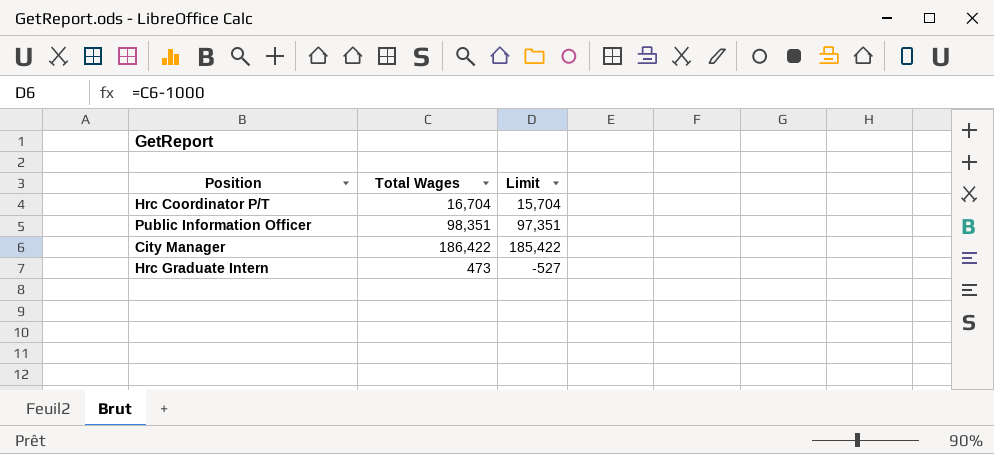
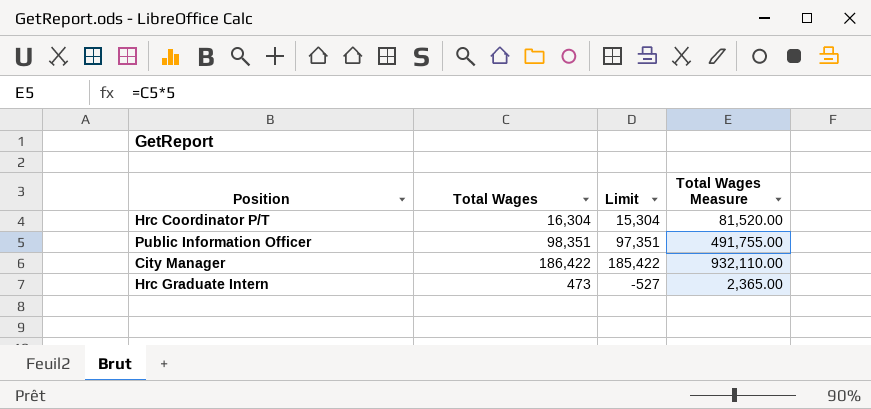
column Total Wages Measure | formula: none -> [Total Wages] * 5
Hrc Coordinator P/T | Total Wages: 16,704 -> 16,304
Hrc Coordinator P/T | Limit: 15,704 -> 15,304

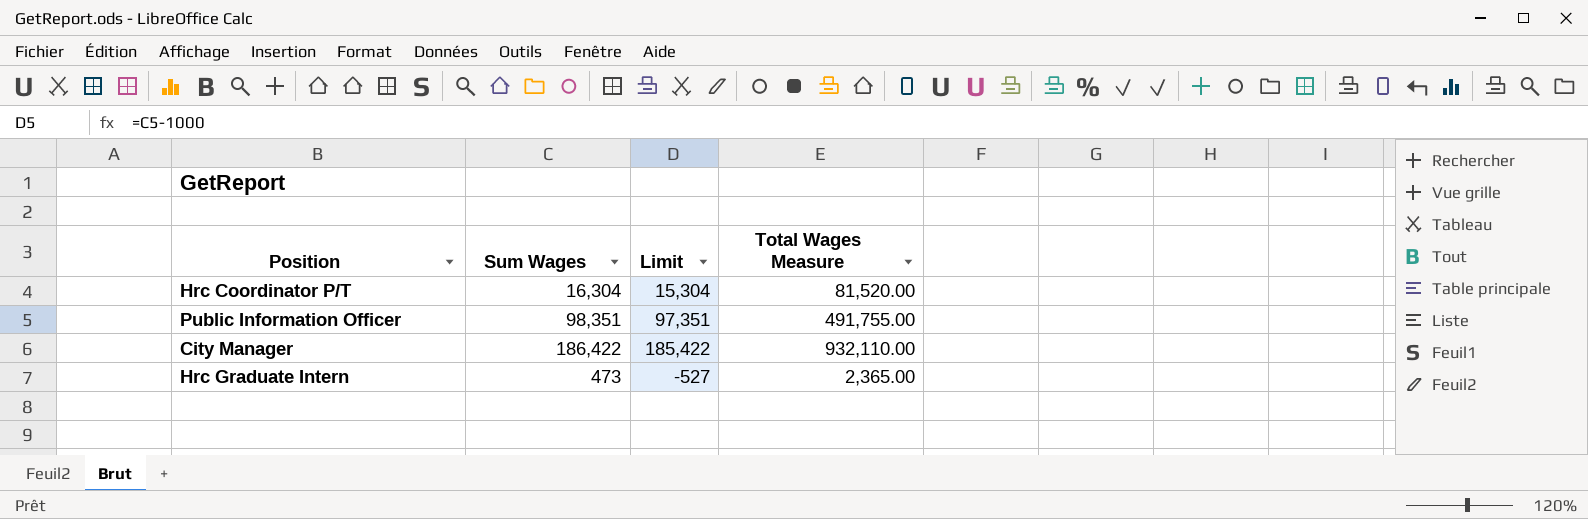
column name: Total Wages -> Sum Wages

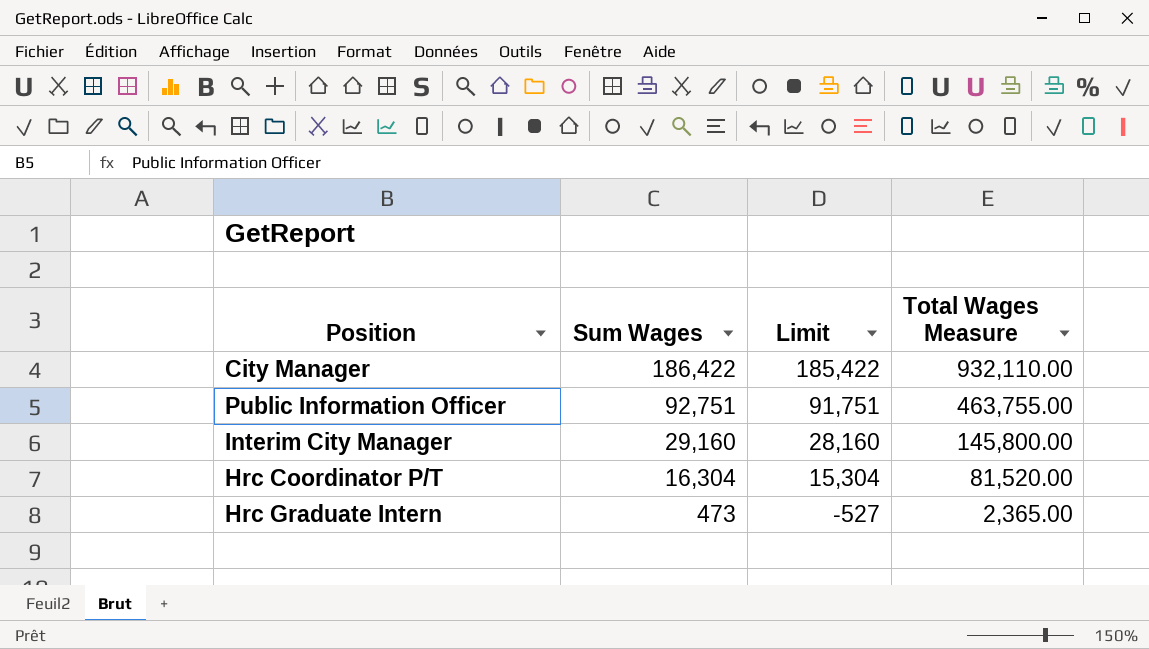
row order: none -> Sum Wages descending
Public Information Officer | Sum Wages: 98,351 -> 92,751
Public Information Officer | Limit: 97,351 -> 91,751
Public Information Officer | Total Wages Measure: 491,755.00 -> 463,755.00
row Interim City Manager: none -> 29,160 | 28,160 | 145,800.00

